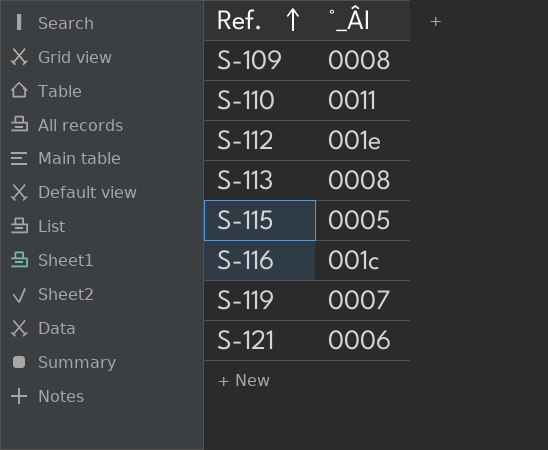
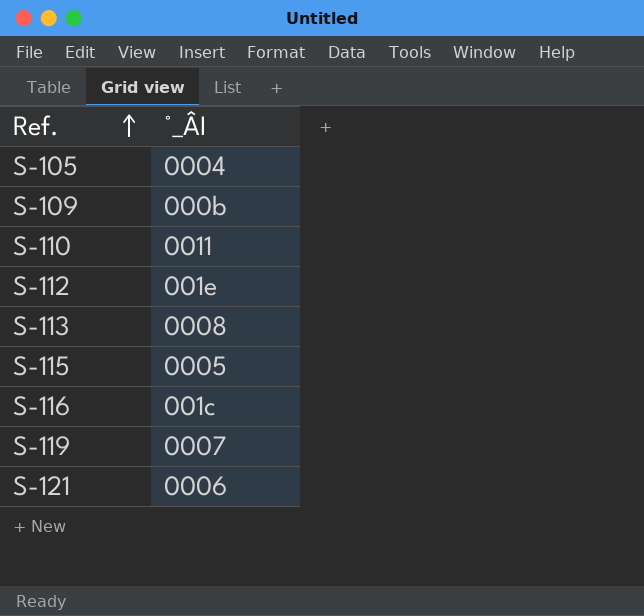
row S-105: none -> 0004
S-109 | °_ÂI: 0008 -> 000b

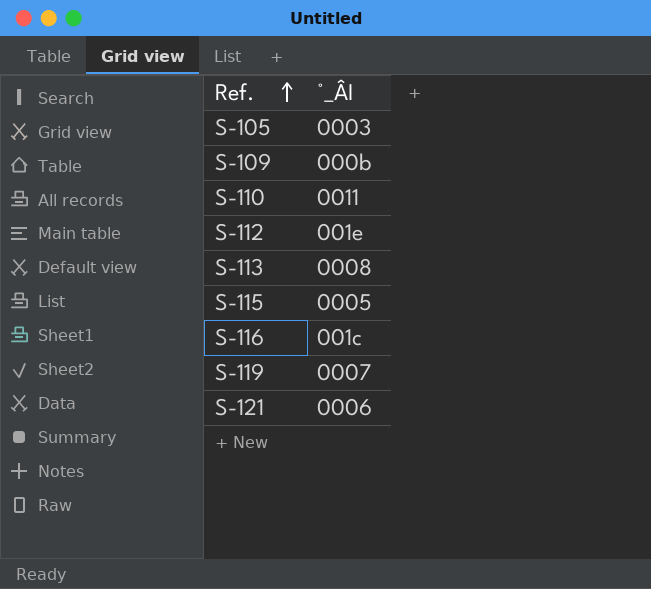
S-105 | °_ÂI: 0004 -> 0003

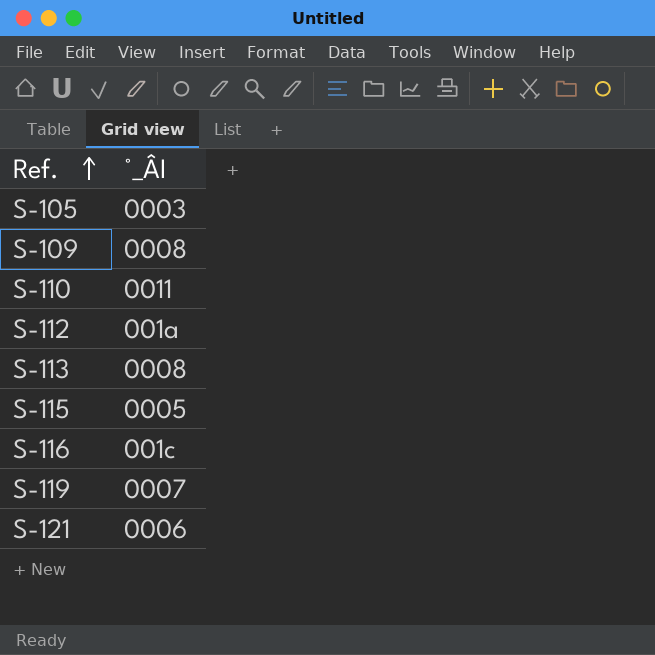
S-109 | °_ÂI: 000b -> 0008
S-112 | °_ÂI: 001e -> 001a

